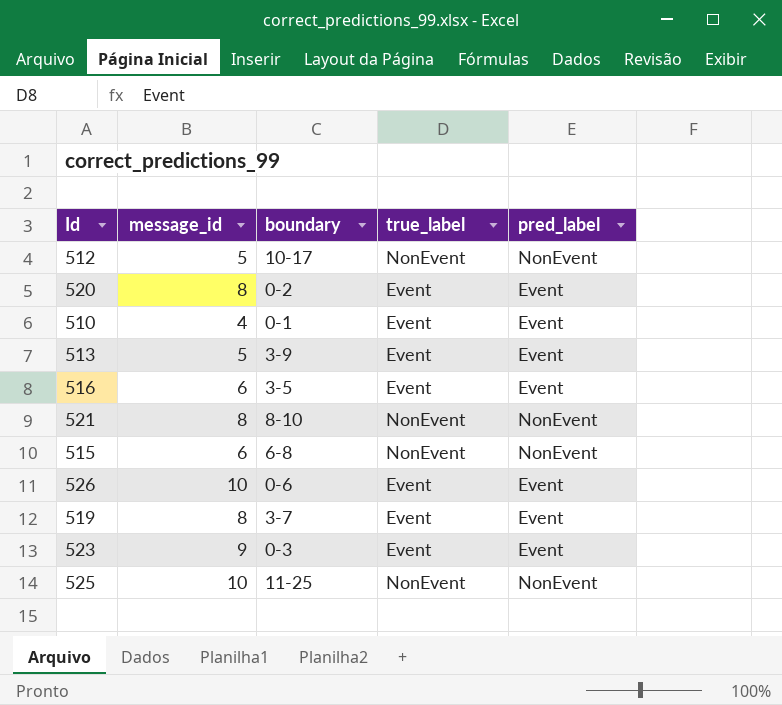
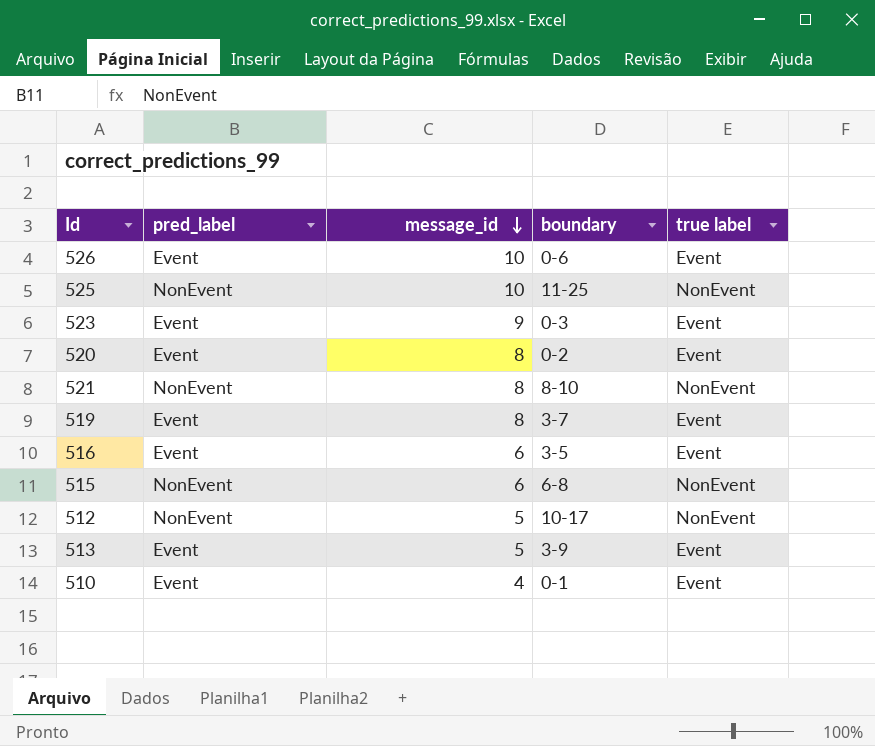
row order: none -> message_id descending
column pred_label | position: 5 -> 2
column name: true_label -> true label

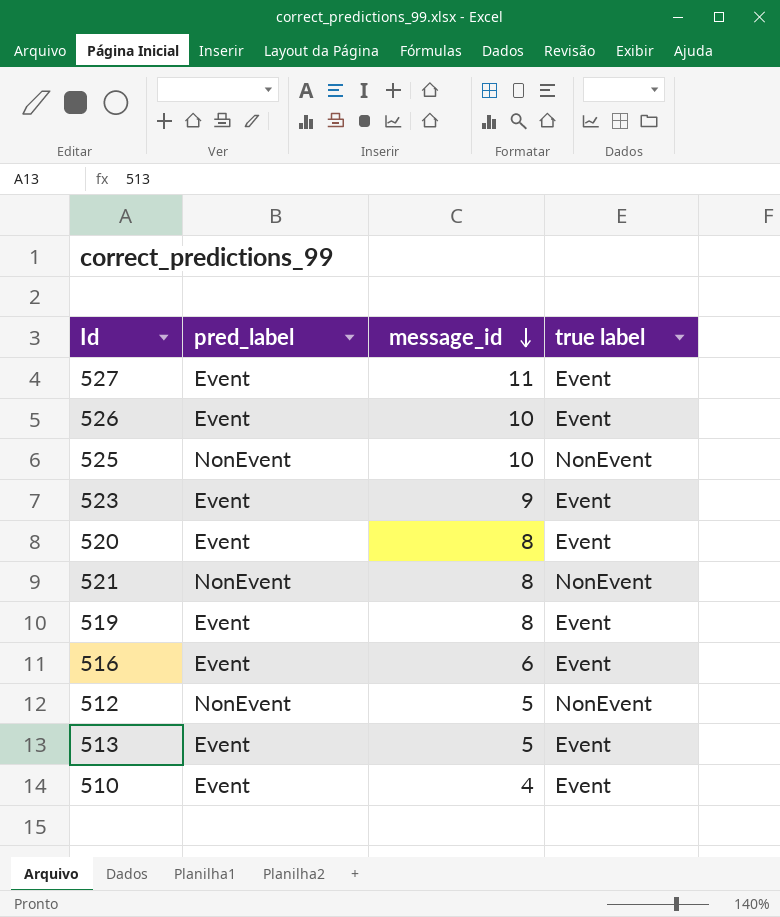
column boundary | position: 4 -> none
row 515: NonEvent | 6 | 6-8 | NonEvent -> none
row 527: none -> Event | 11 | Event

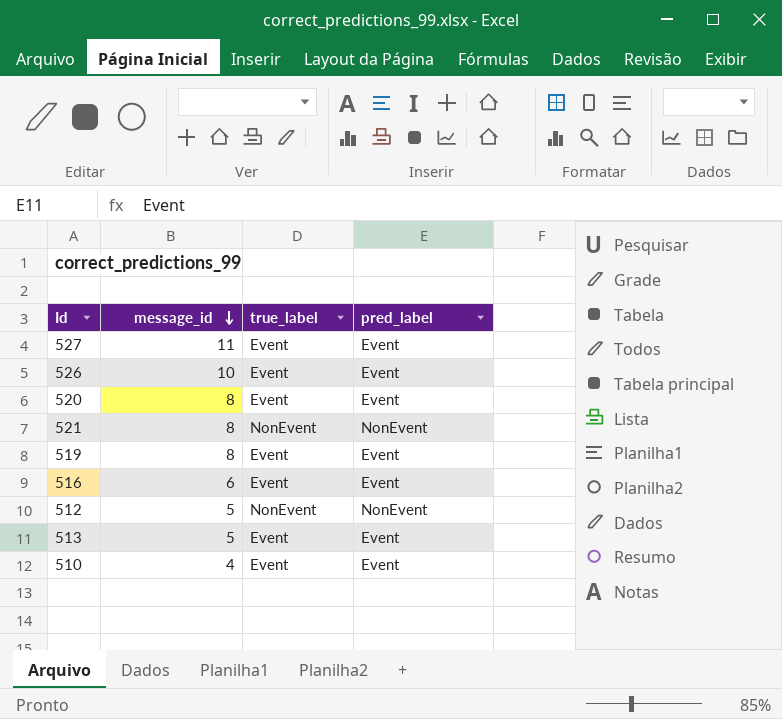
column name: true label -> true_label
column pred_label | position: 2 -> 4
row 525: NonEvent | 10 | NonEvent -> none
row 523: Event | 9 | Event -> none

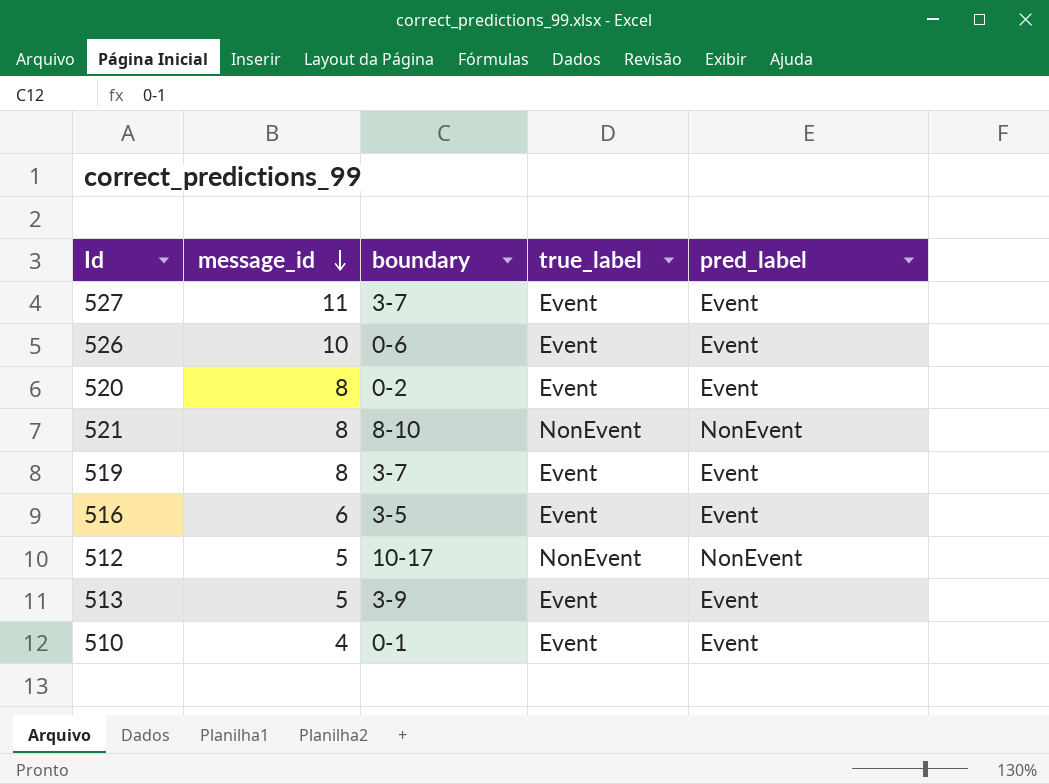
column boundary | position: none -> 3

